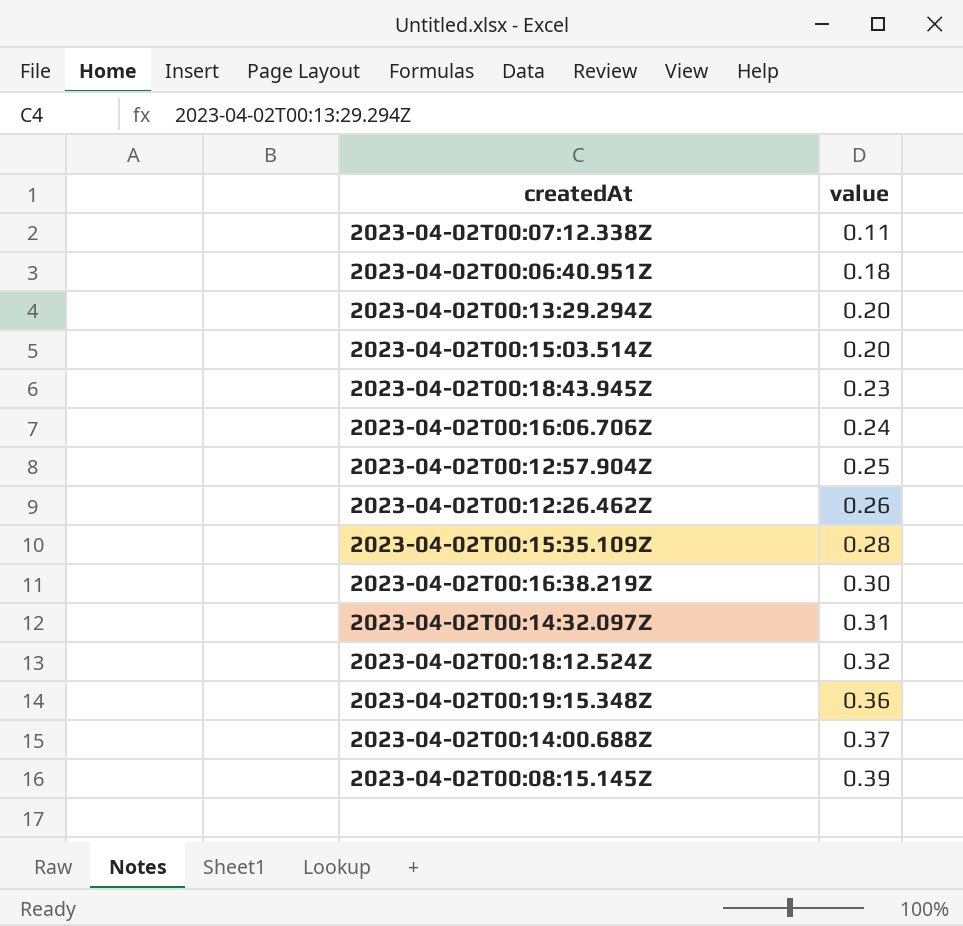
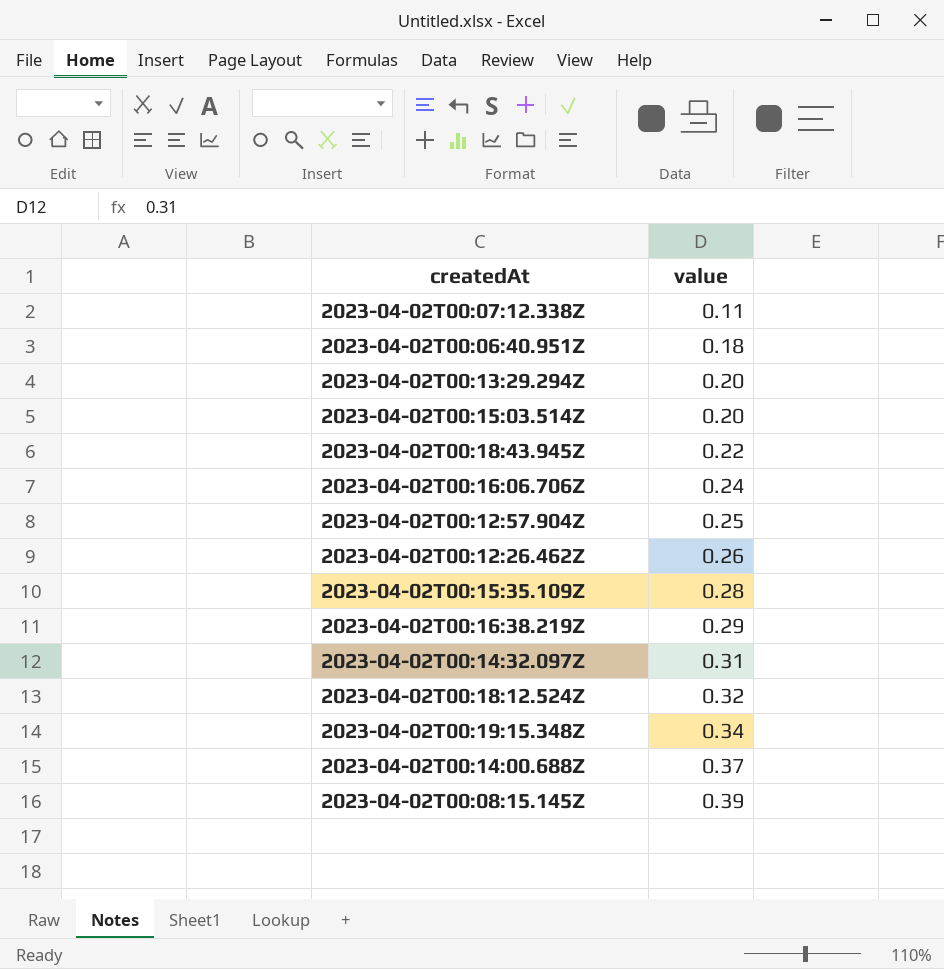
2023-04-02T00:18:43.945Z | value: 0.23 -> 0.22
2023-04-02T00:16:38.219Z | value: 0.30 -> 0.29
2023-04-02T00:19:15.348Z | value: 0.36 -> 0.34

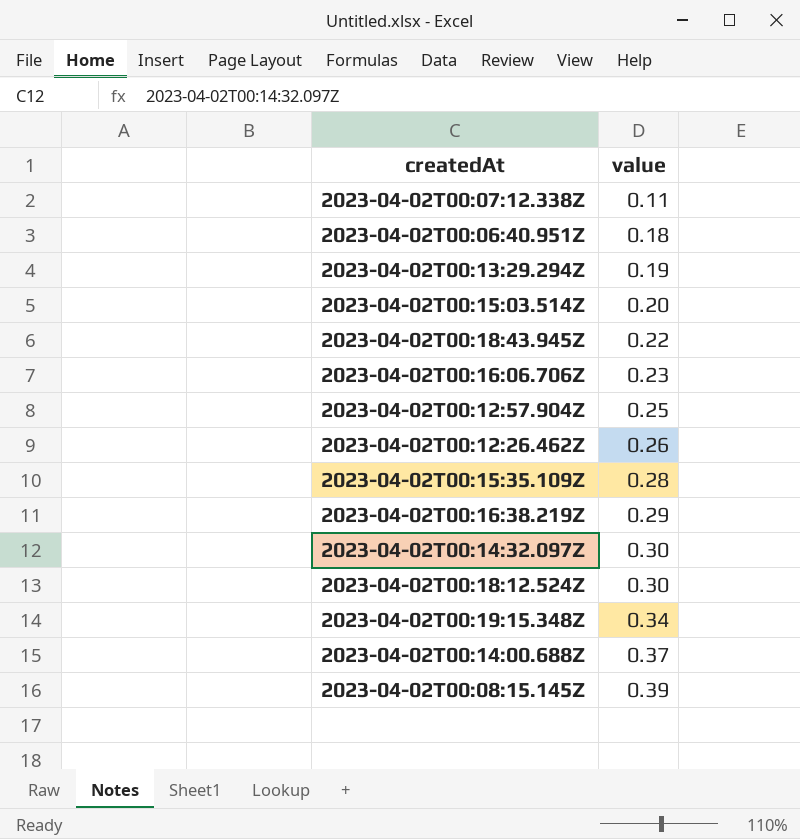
2023-04-02T00:13:29.294Z | value: 0.20 -> 0.19
2023-04-02T00:16:06.706Z | value: 0.24 -> 0.23
2023-04-02T00:14:32.097Z | value: 0.31 -> 0.30
2023-04-02T00:18:12.524Z | value: 0.32 -> 0.30

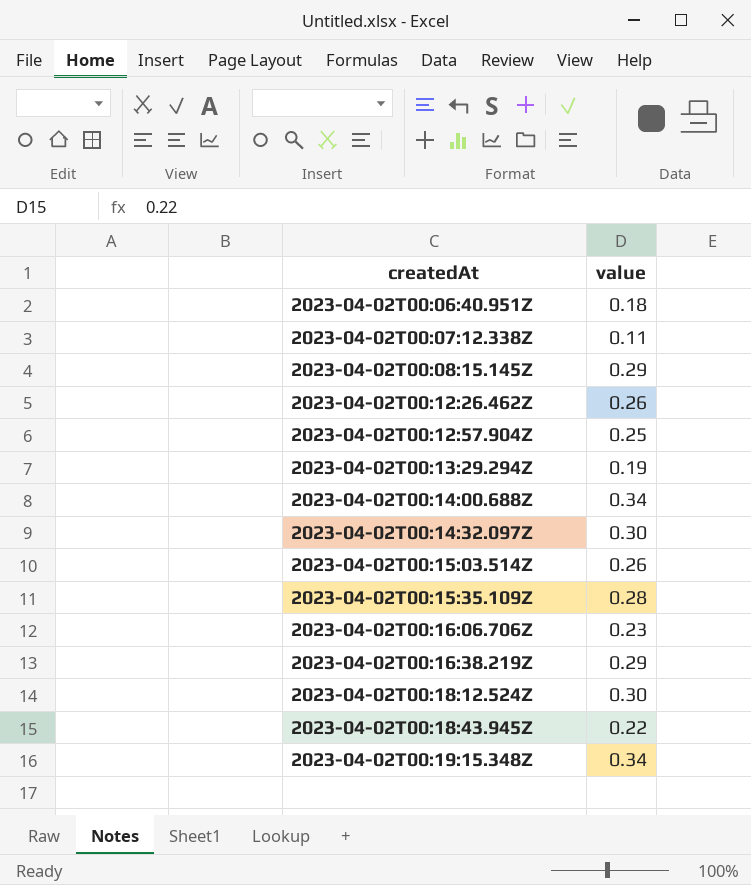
row order: value ascending -> createdAt ascending
2023-04-02T00:08:15.145Z | value: 0.39 -> 0.29
2023-04-02T00:14:00.688Z | value: 0.37 -> 0.34
2023-04-02T00:15:03.514Z | value: 0.20 -> 0.26

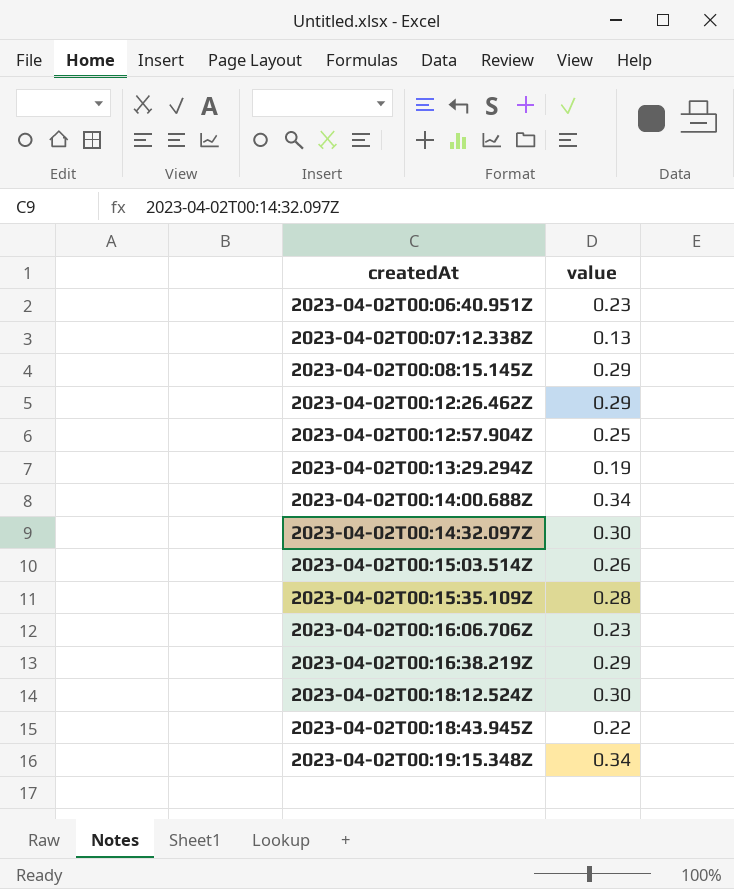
2023-04-02T00:06:40.951Z | value: 0.18 -> 0.23
2023-04-02T00:07:12.338Z | value: 0.11 -> 0.13
2023-04-02T00:12:26.462Z | value: 0.26 -> 0.29

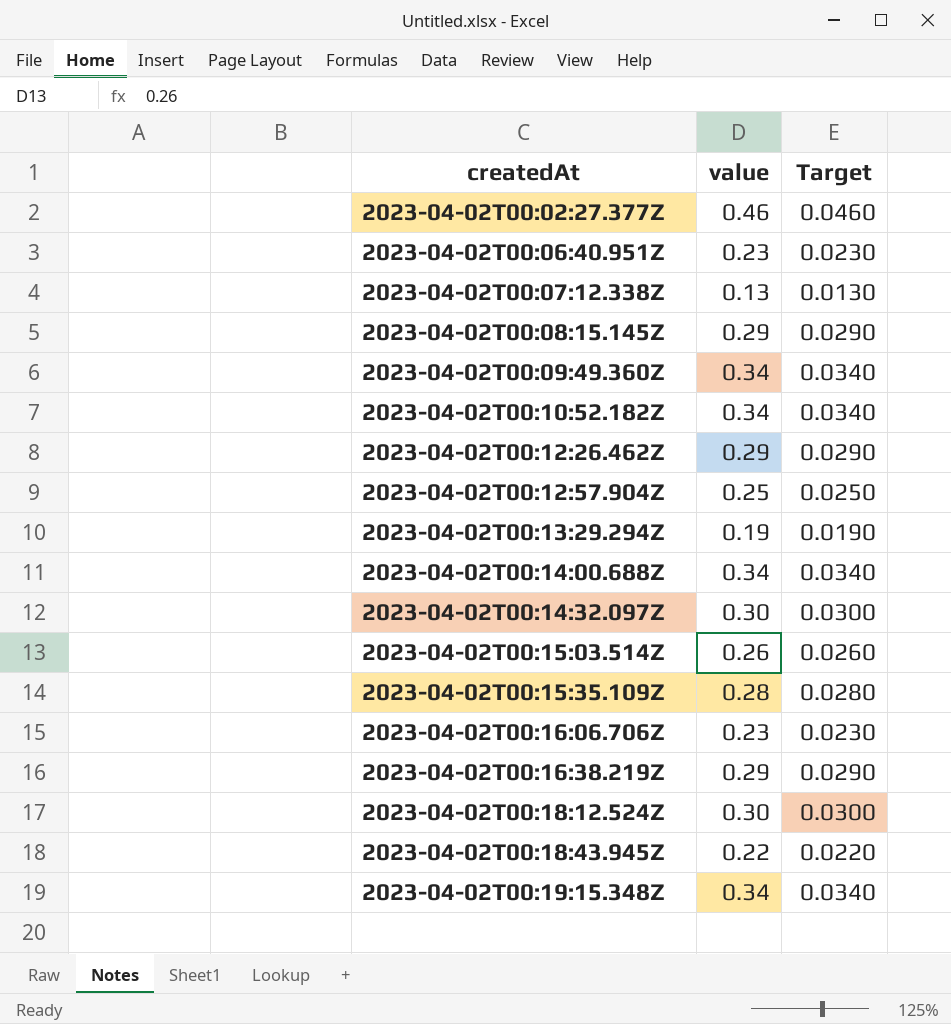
column Target | formula: none -> [value] * 0.1
row 2023-04-02T00:02:27.377Z: none -> 0.46 | 0.0460
row 2023-04-02T00:09:49.360Z: none -> 0.34 | 0.0340
row 2023-04-02T00:10:52.182Z: none -> 0.34 | 0.0340

